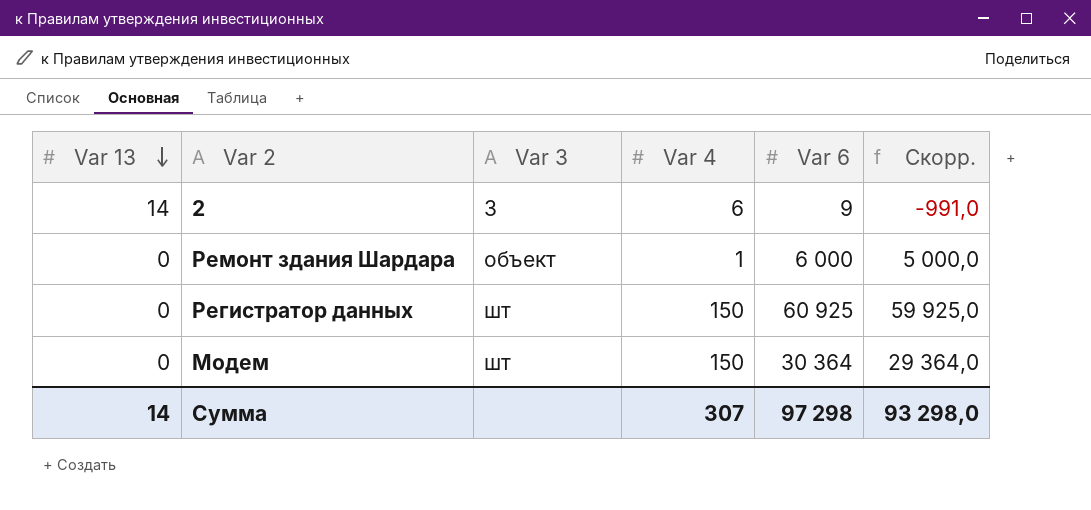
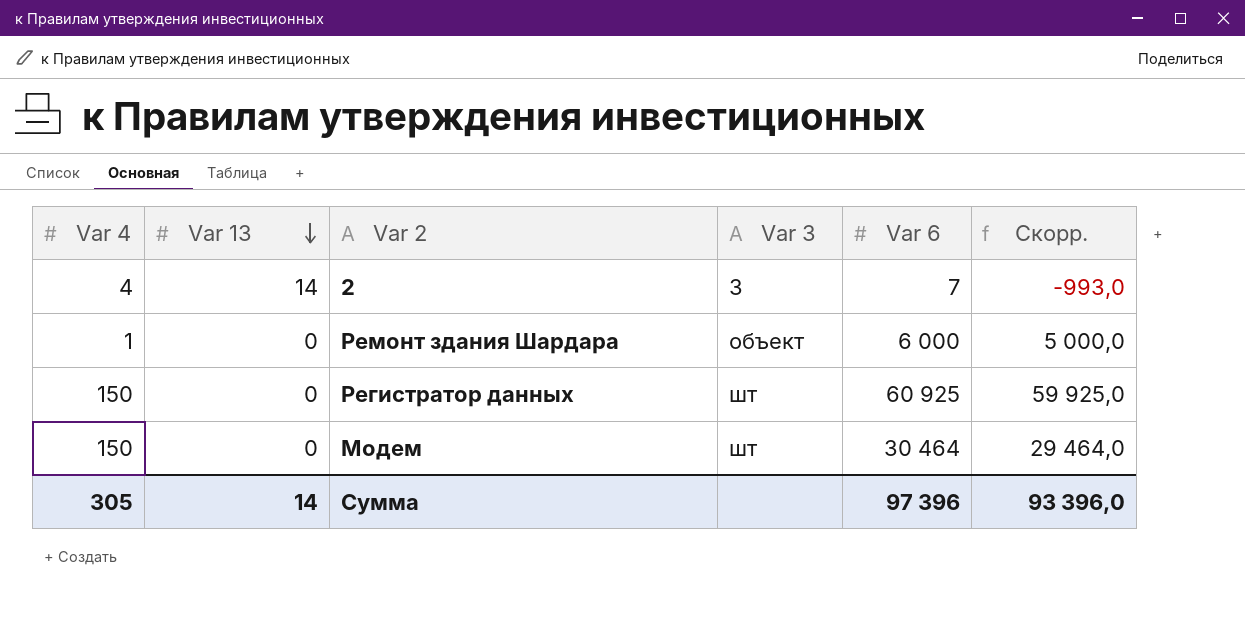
column Var 4 | position: 4 -> 1
2 | Var 4: 6 -> 4
2 | Var 6: 9 -> 7
2 | Скорр.: -991,0 -> -993,0
Модем | Var 6: 30 364 -> 30 464
Модем | Скорр.: 29 364,0 -> 29 464,0
Сумма | Var 4: 307 -> 305
Сумма | Var 6: 97 298 -> 97 396
Сумма | Скорр.: 93 298,0 -> 93 396,0

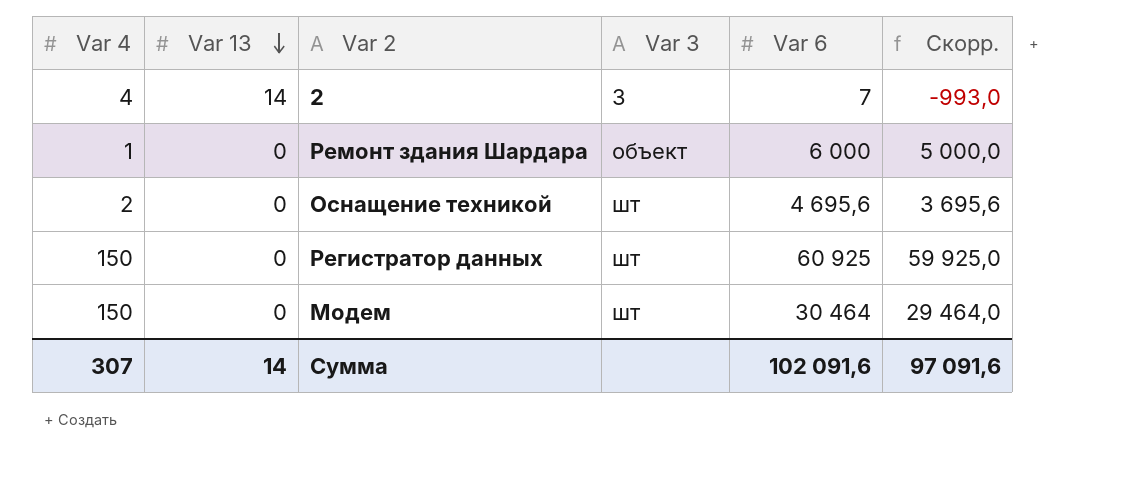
row Оснащение техникой: none -> 2 | 0 | шт | 4 695,6 | 3 695,6
Сумма | Var 4: 305 -> 307
Сумма | Var 6: 97 396 -> 102 091,6
Сумма | Скорр.: 93 396,0 -> 97 091,6

